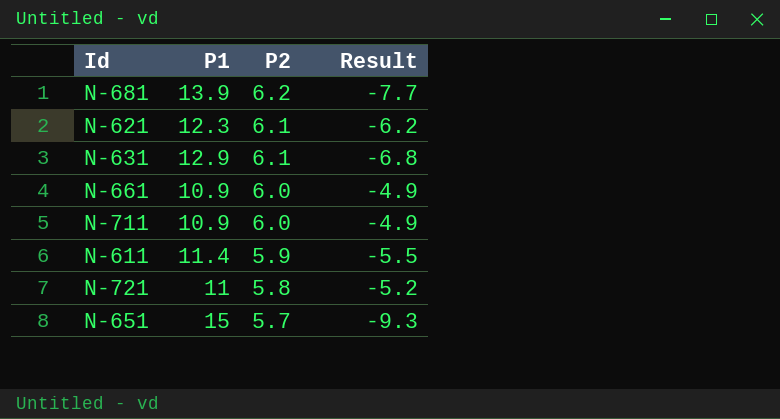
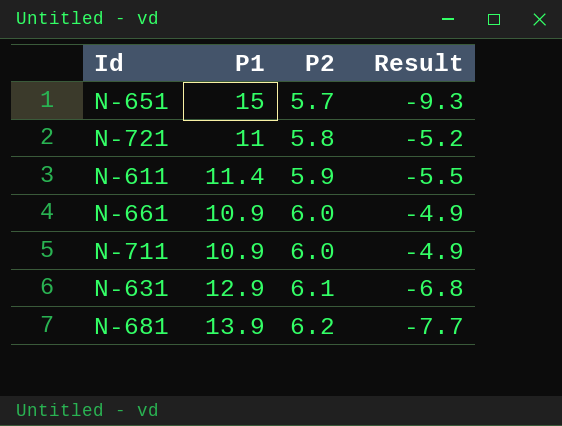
row order: P2 descending -> P2 ascending
row N-621: 12.3 | 6.1 | -6.2 -> none

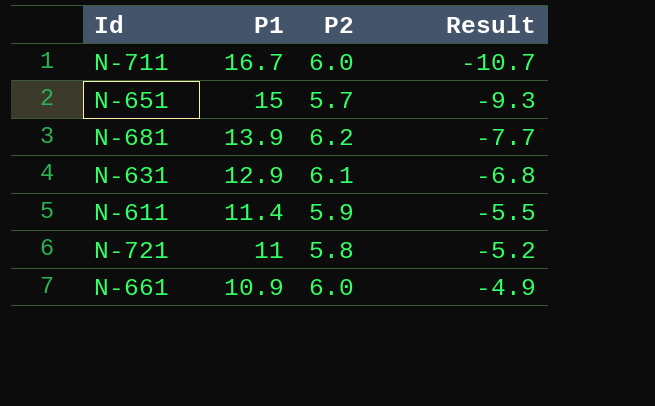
row order: P2 ascending -> P1 descending
N-711 | P1: 10.9 -> 16.7
N-711 | Result: -4.9 -> -10.7

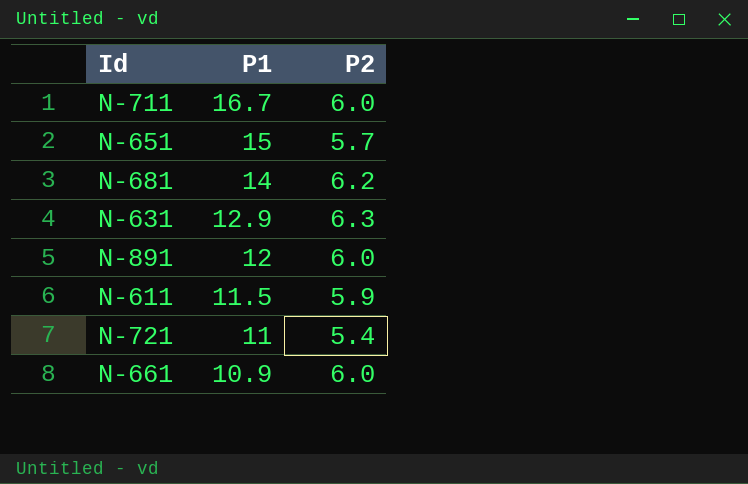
column Result | formula: [P2] - [P1] -> none
N-681 | P1: 13.9 -> 14
N-631 | P2: 6.1 -> 6.3
row N-891: none -> 12 | 6.0
N-611 | P1: 11.4 -> 11.5
N-721 | P2: 5.8 -> 5.4

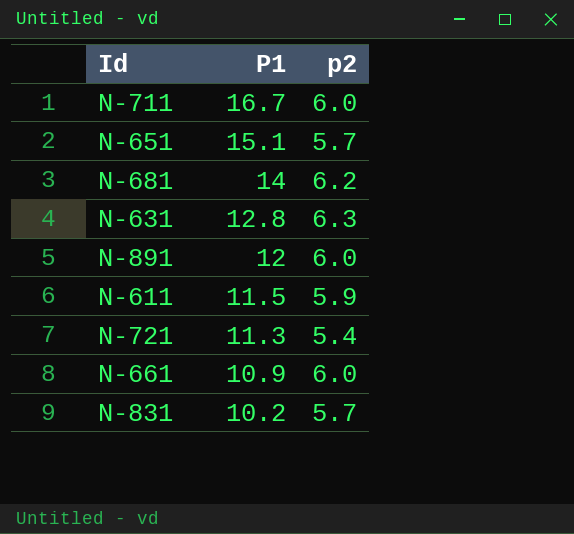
column name: P2 -> p2
N-651 | P1: 15 -> 15.1
N-631 | P1: 12.9 -> 12.8
N-721 | P1: 11 -> 11.3
row N-831: none -> 10.2 | 5.7

